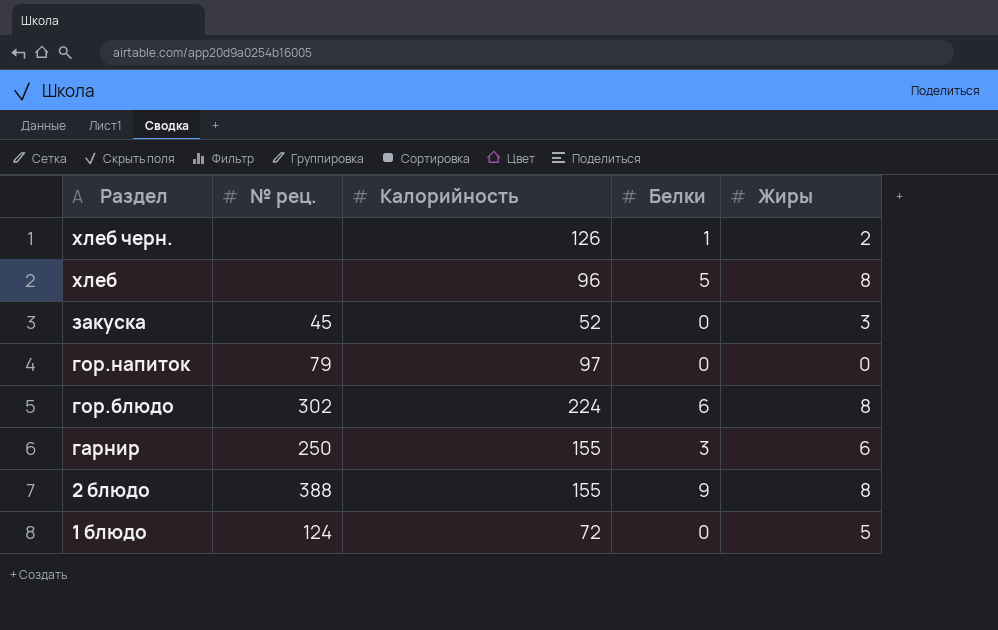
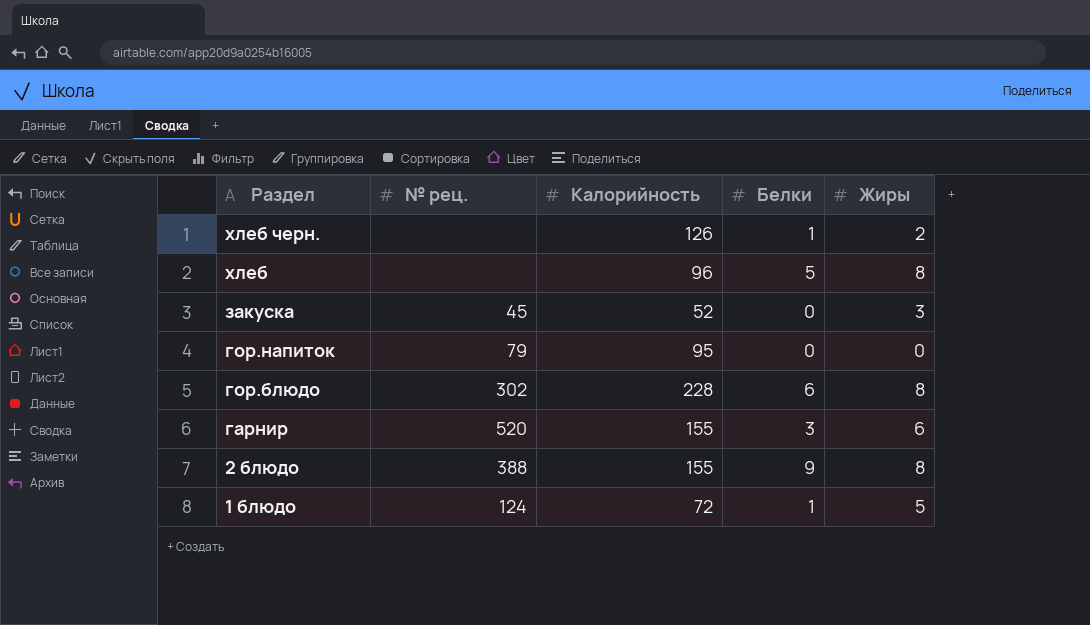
гор.напиток | Калорийность: 97 -> 95
гор.блюдо | Калорийность: 224 -> 228
гарнир | № рец.: 250 -> 520
1 блюдо | Белки: 0 -> 1

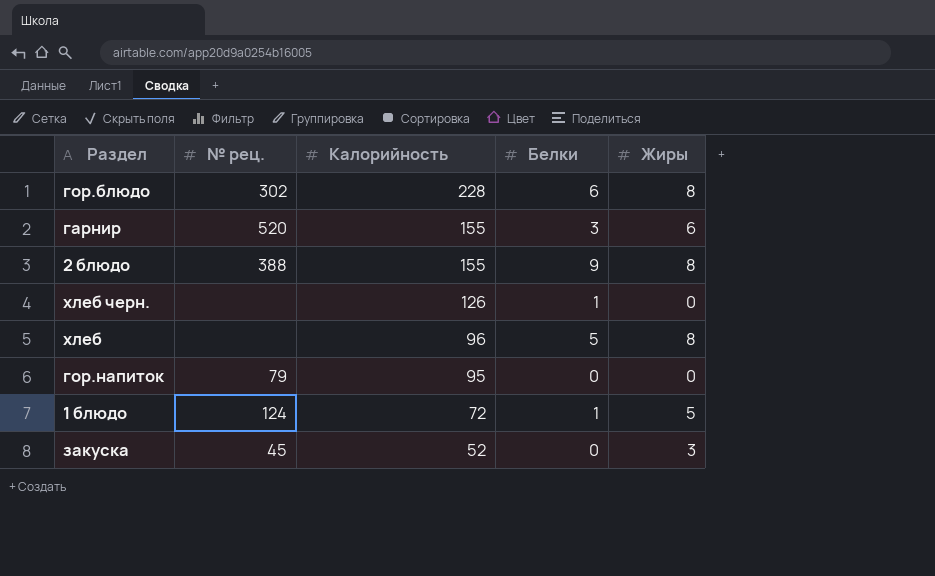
row order: Раздел descending -> Калорийность descending
хлеб черн. | Жиры: 2 -> 0

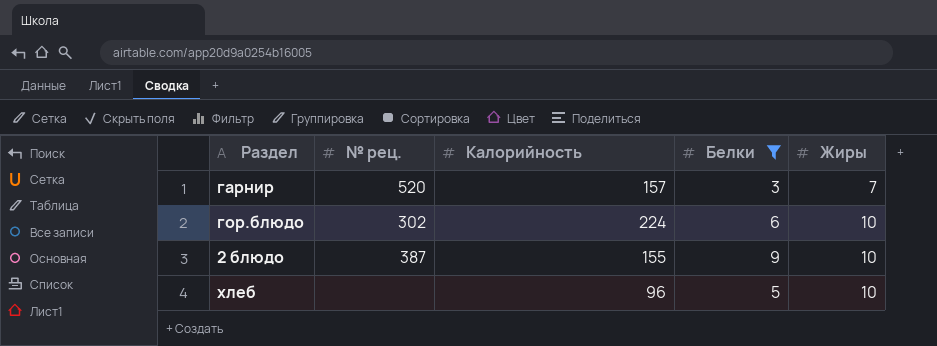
filter: none -> Белки >= 3
row order: Калорийность descending -> Жиры ascending
гарнир | Калорийность: 155 -> 157
гарнир | Жиры: 6 -> 7
гор.блюдо | Калорийность: 228 -> 224
гор.блюдо | Жиры: 8 -> 10
2 блюдо | № рец.: 388 -> 387
2 блюдо | Жиры: 8 -> 10
хлеб | Жиры: 8 -> 10

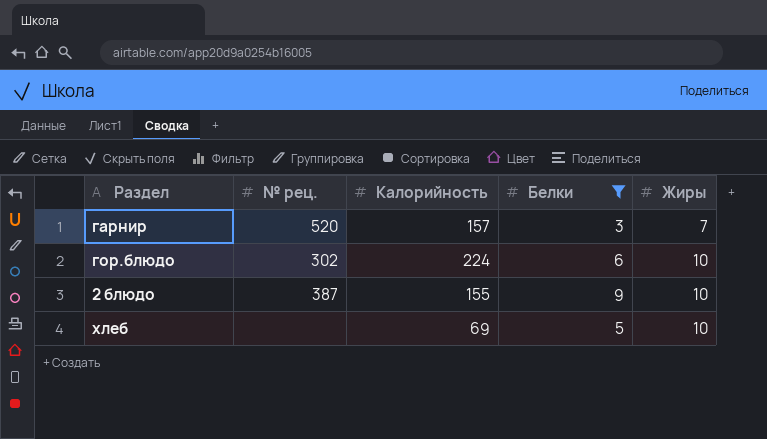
хлеб | Калорийность: 96 -> 69

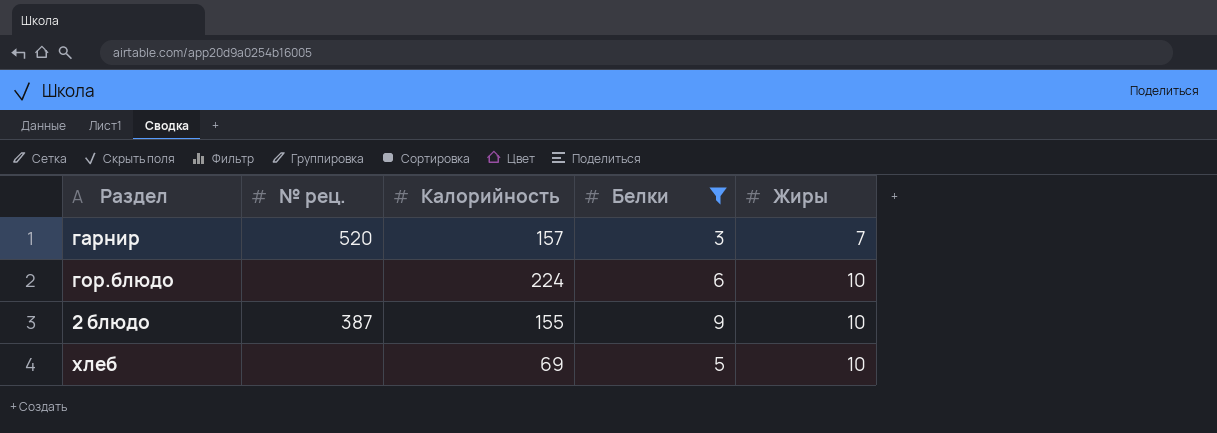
гор.блюдо | № рец.: 302 -> none

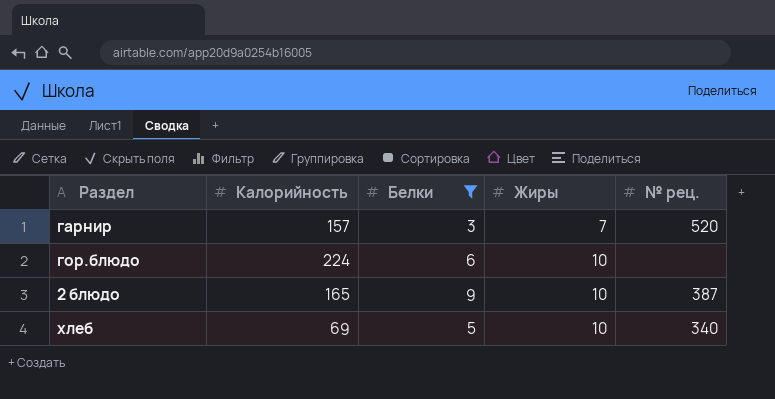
column № рец. | position: 2 -> 5
2 блюдо | Калорийность: 155 -> 165
хлеб | № рец.: none -> 340

